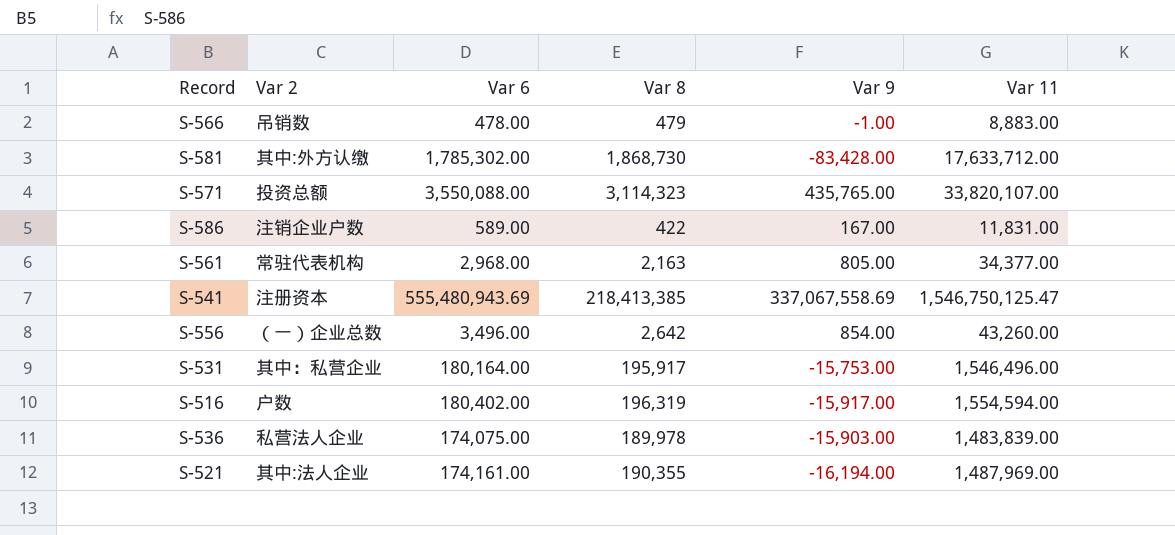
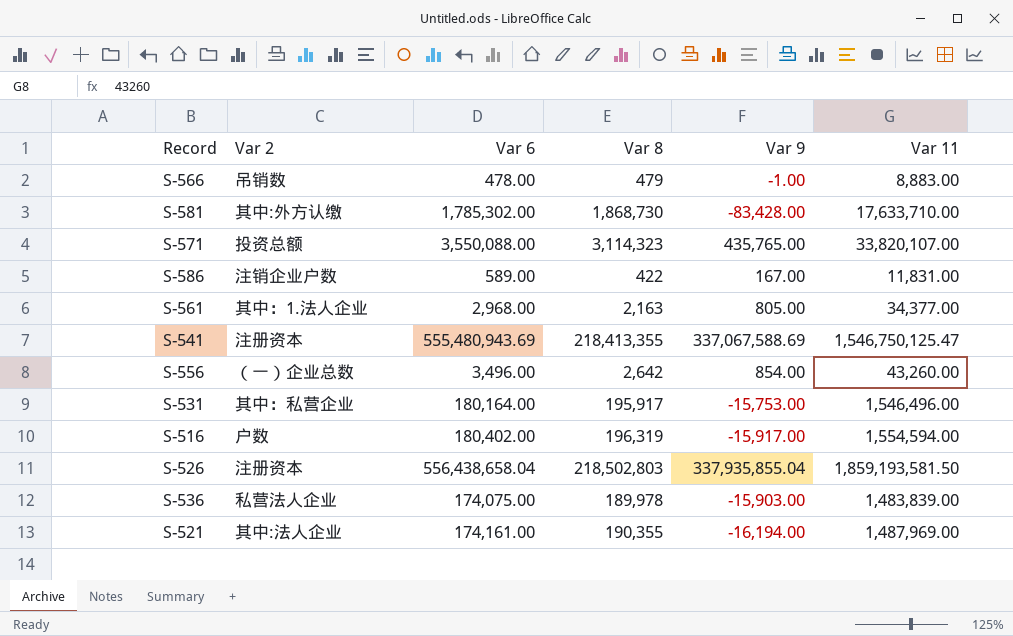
S-581 | Var 11: 17,633,712.00 -> 17,633,710.00
S-561 | Var 2: 常驻代表机构 -> 其中：1.法人企业
S-541 | Var 8: 218,413,385 -> 218,413,355
S-541 | Var 9: 337,067,558.69 -> 337,067,588.69
row S-526: none -> 注册资本 | 556,438,658.04 | 218,502,803 | 337,935,855.04 | 1,859,193,581.50

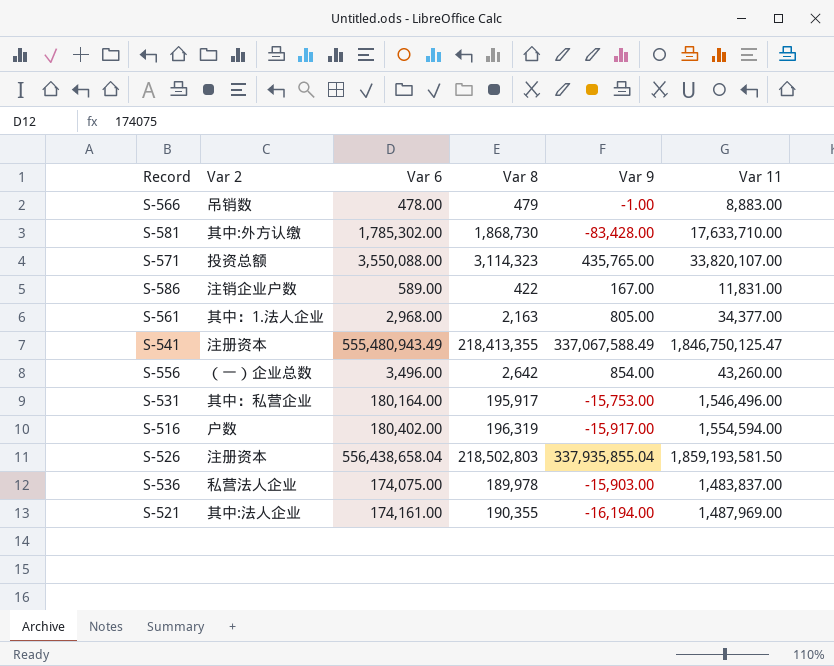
S-541 | Var 6: 555,480,943.69 -> 555,480,943.49
S-541 | Var 9: 337,067,588.69 -> 337,067,588.49
S-541 | Var 11: 1,546,750,125.47 -> 1,846,750,125.47
S-536 | Var 11: 1,483,839.00 -> 1,483,837.00

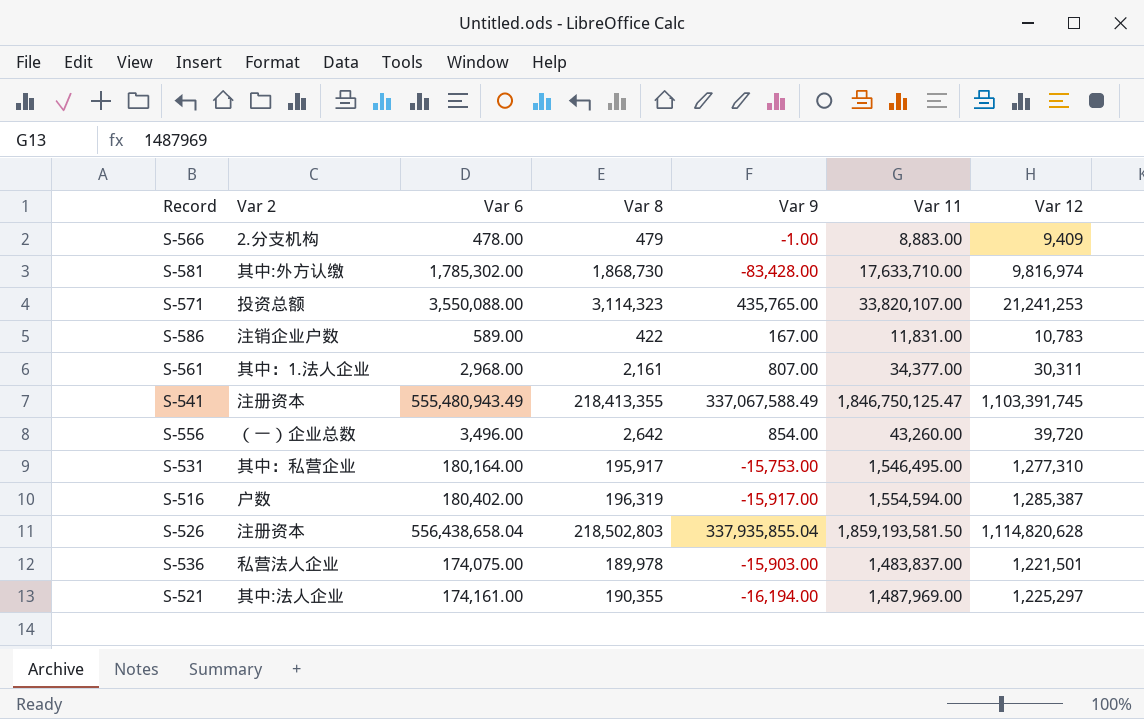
column Var 12 | position: none -> 7
S-566 | Var 2: 吊销数 -> 2.分支机构
S-561 | Var 8: 2,163 -> 2,161
S-561 | Var 9: 805.00 -> 807.00
S-531 | Var 11: 1,546,496.00 -> 1,546,495.00

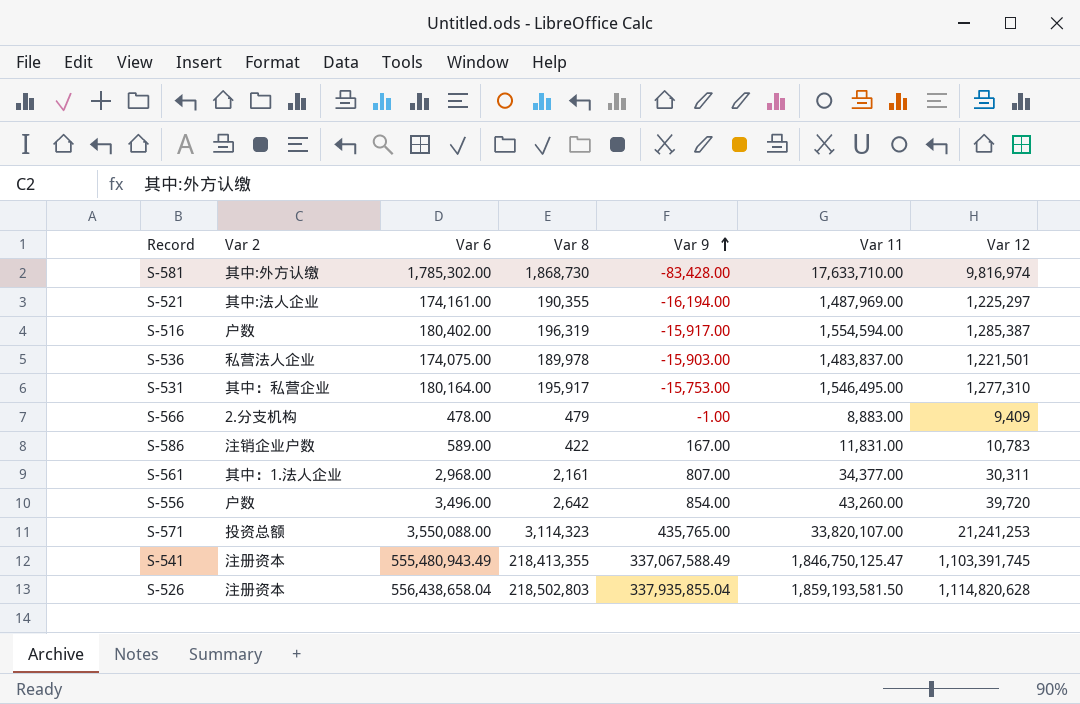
row order: none -> Var 9 ascending
S-556 | Var 2: （一）企业总数 -> 户数

